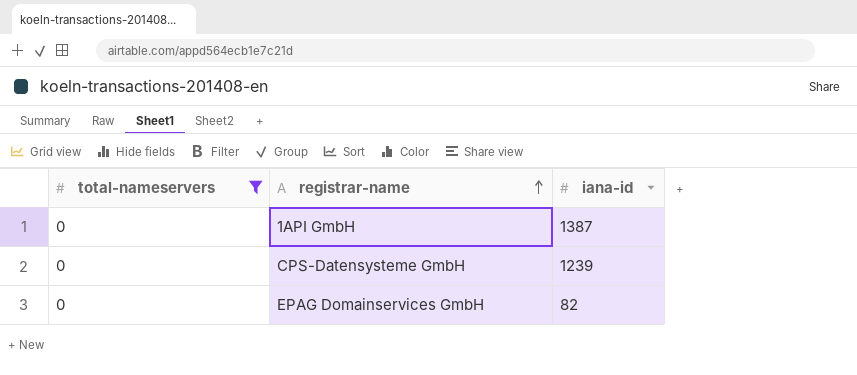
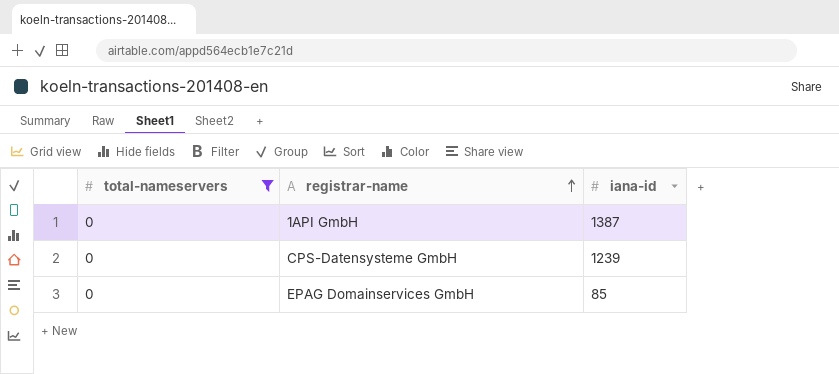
EPAG Domainservices GmbH | iana-id: 82 -> 85

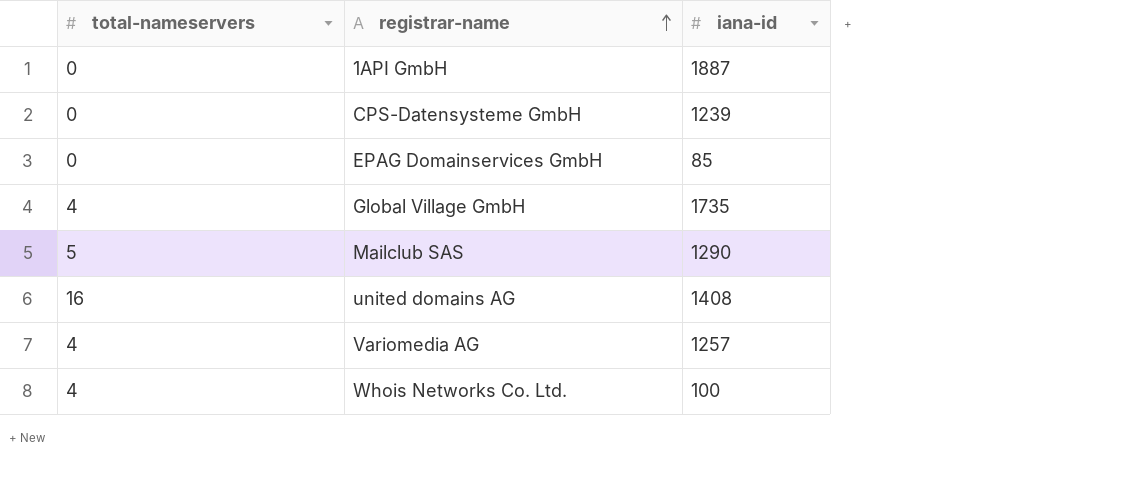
filter: total-nameservers = 0 -> none
1API GmbH | iana-id: 1387 -> 1887

